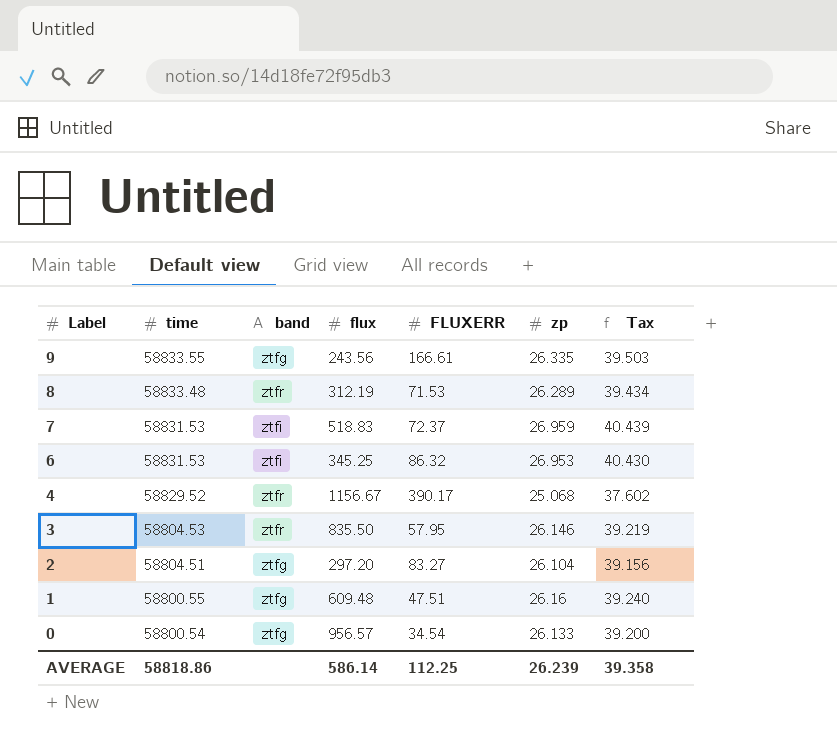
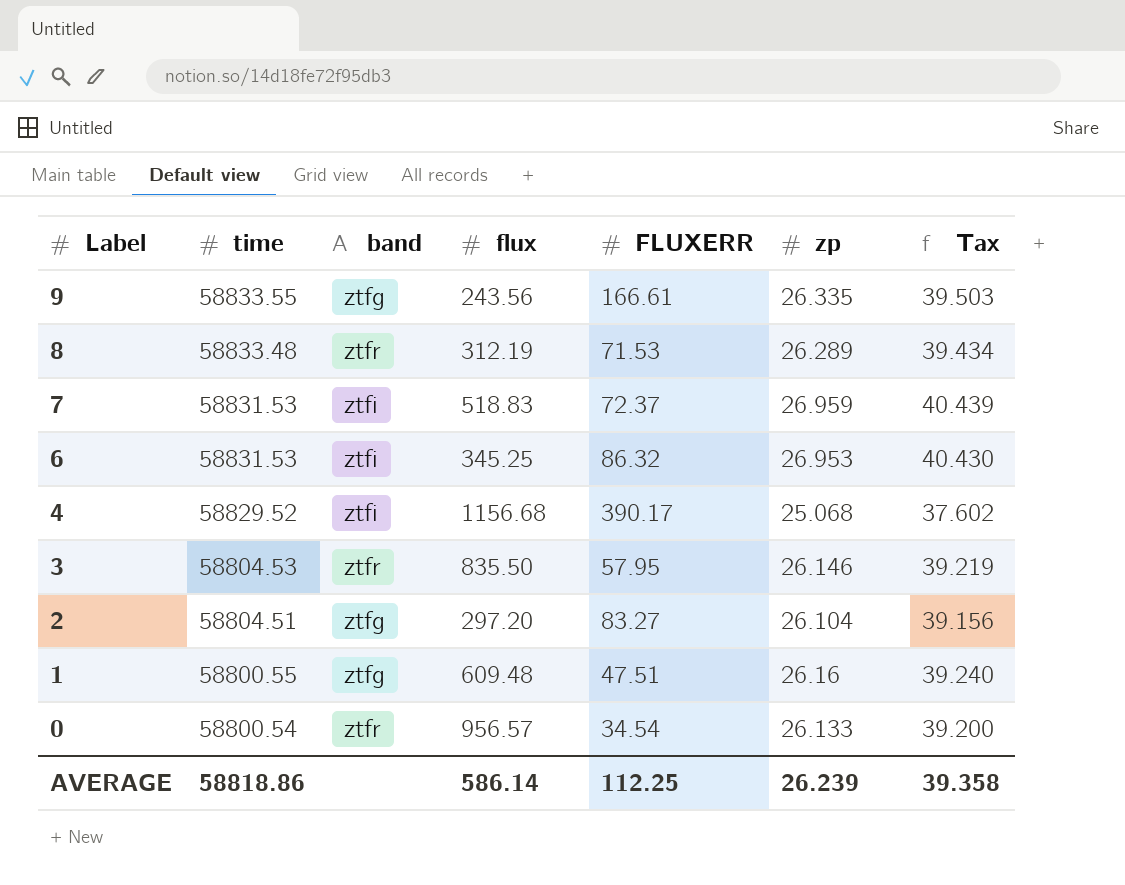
4 | band: ztfr -> ztfi
4 | flux: 1156.67 -> 1156.68
0 | band: ztfg -> ztfr

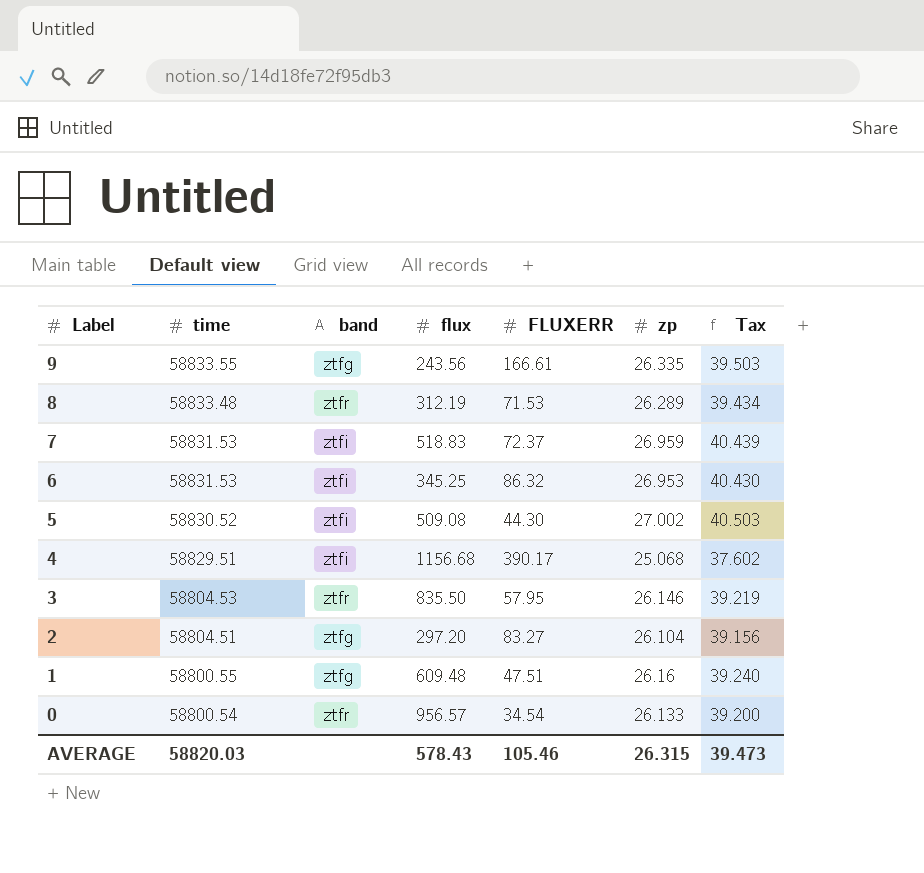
row 5: none -> 58830.52 | ztfi | 509.08 | 44.30 | 27.002 | 40.503
4 | time: 58829.52 -> 58829.51
AVERAGE | time: 58818.86 -> 58820.03
AVERAGE | flux: 586.14 -> 578.43
AVERAGE | FLUXERR: 112.25 -> 105.46
AVERAGE | zp: 26.239 -> 26.315
AVERAGE | Tax: 39.358 -> 39.473

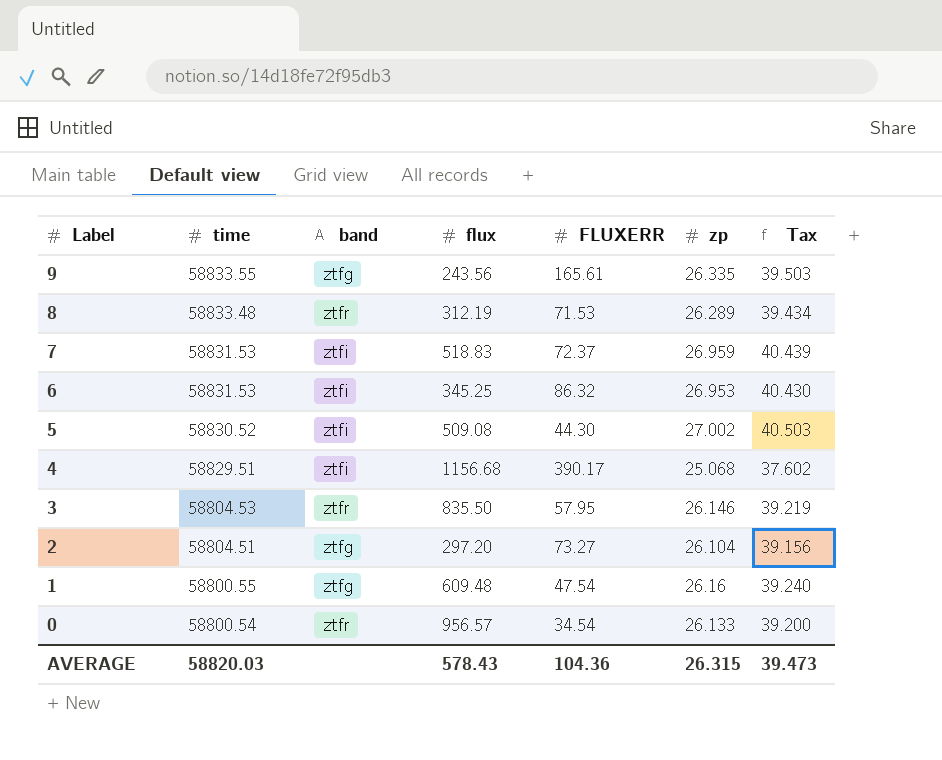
9 | FLUXERR: 166.61 -> 165.61
2 | FLUXERR: 83.27 -> 73.27
1 | FLUXERR: 47.51 -> 47.54
AVERAGE | FLUXERR: 105.46 -> 104.36

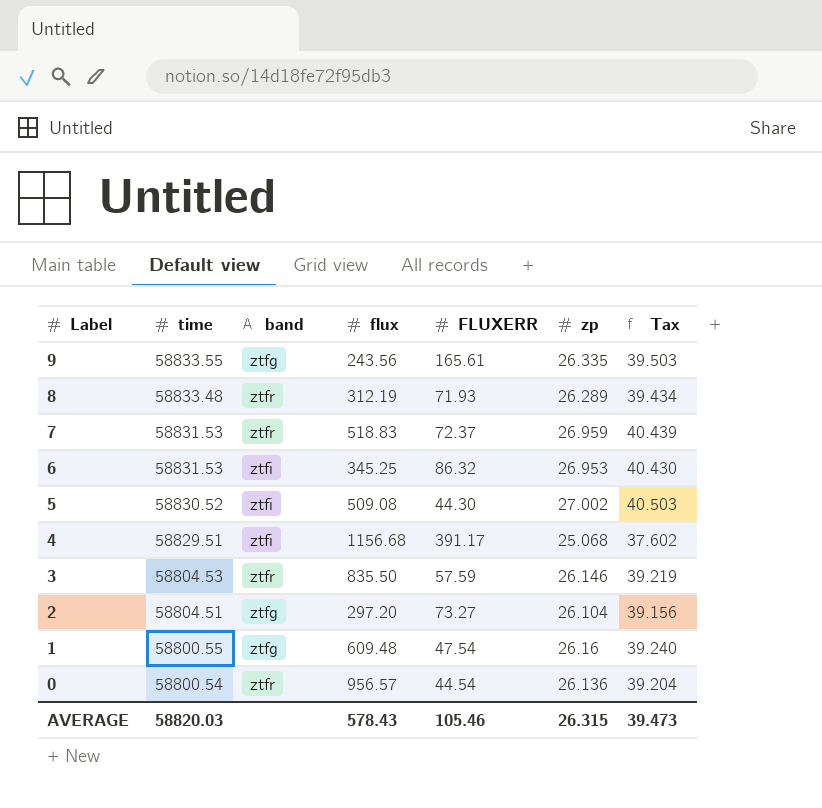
8 | FLUXERR: 71.53 -> 71.93
7 | band: ztfi -> ztfr
4 | FLUXERR: 390.17 -> 391.17
3 | FLUXERR: 57.95 -> 57.59
0 | FLUXERR: 34.54 -> 44.54
0 | zp: 26.133 -> 26.136
0 | Tax: 39.200 -> 39.204
AVERAGE | FLUXERR: 104.36 -> 105.46

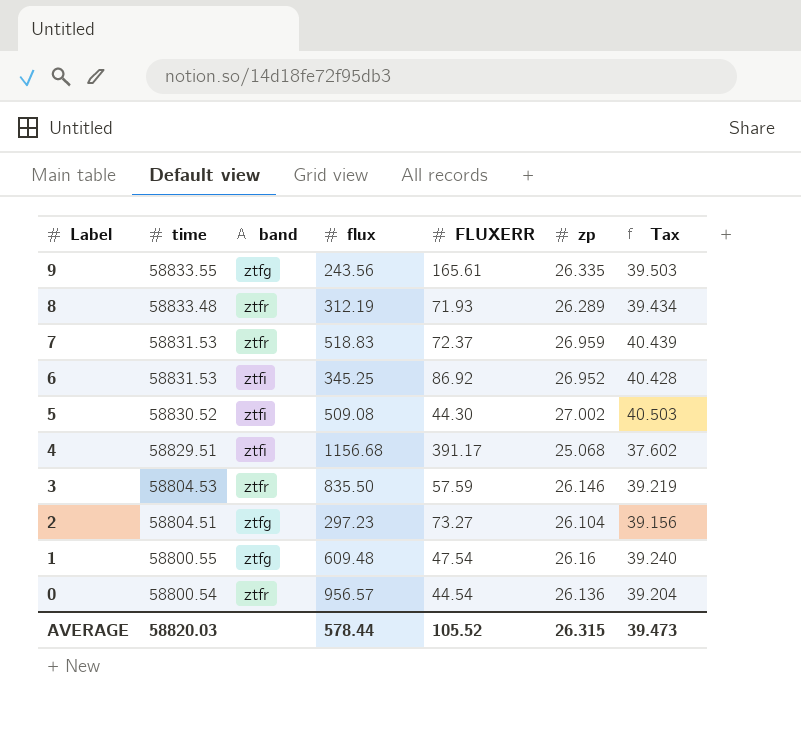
6 | FLUXERR: 86.32 -> 86.92
6 | zp: 26.953 -> 26.952
6 | Tax: 40.430 -> 40.428
2 | flux: 297.20 -> 297.23
AVERAGE | flux: 578.43 -> 578.44
AVERAGE | FLUXERR: 105.46 -> 105.52

